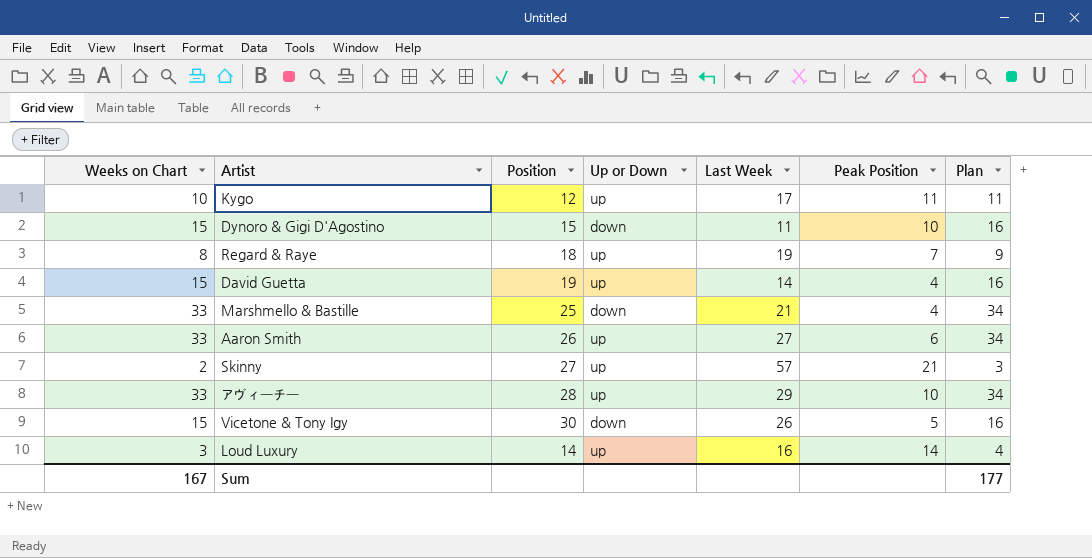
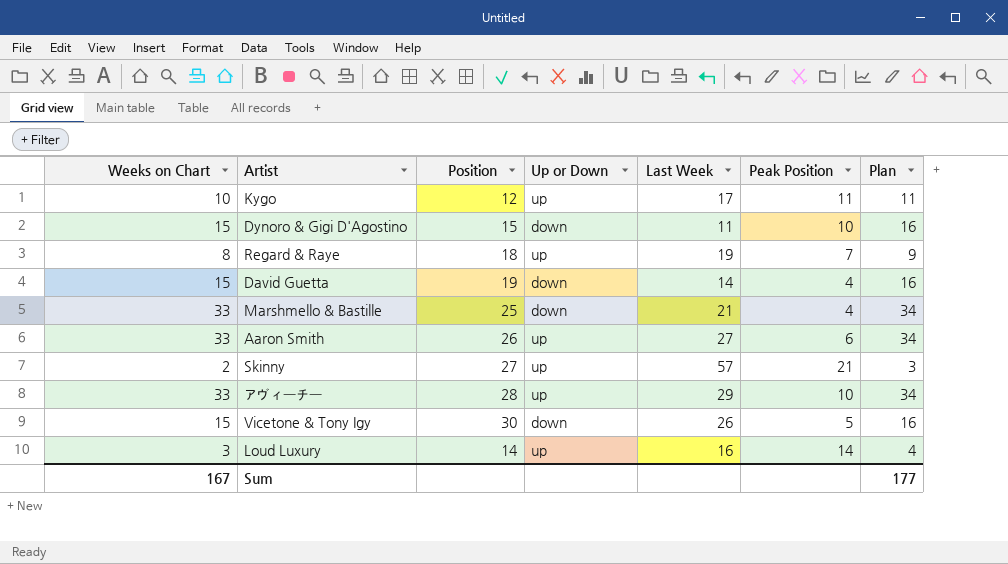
David Guetta | Up or Down: up -> down

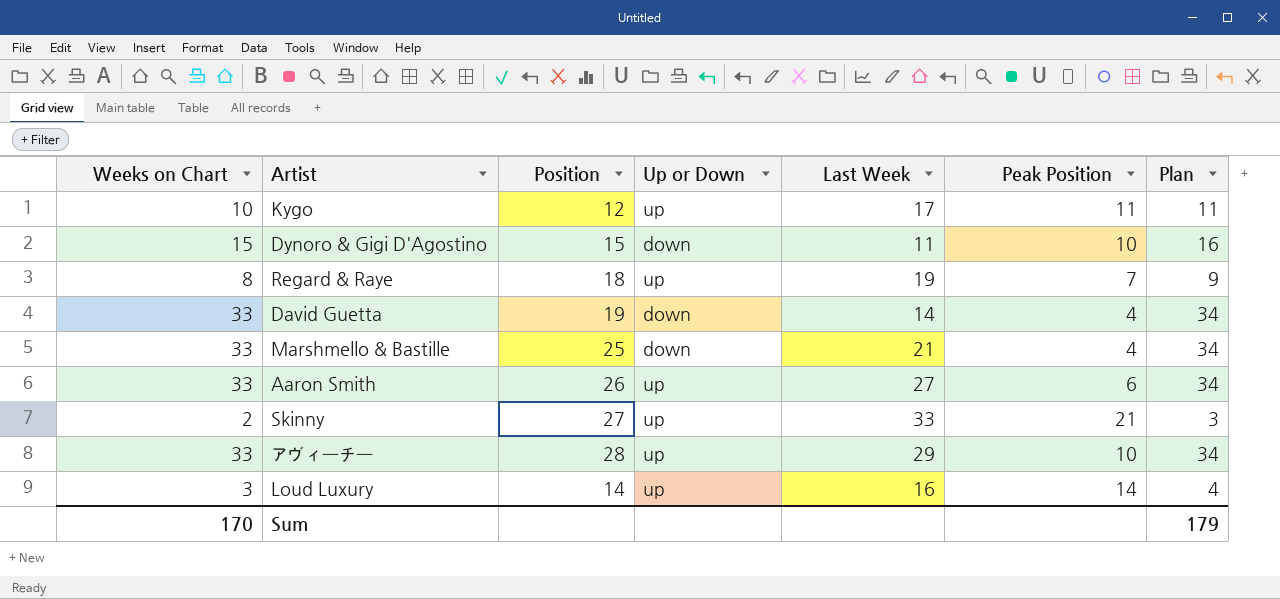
row Vicetone & Tony Igy: 15 | 30 | down | 26 | 5 | 16 -> none
David Guetta | Weeks on Chart: 15 -> 33
David Guetta | Plan: 16 -> 34
Skinny | Last Week: 57 -> 33
Sum | Weeks on Chart: 167 -> 170
Sum | Plan: 177 -> 179

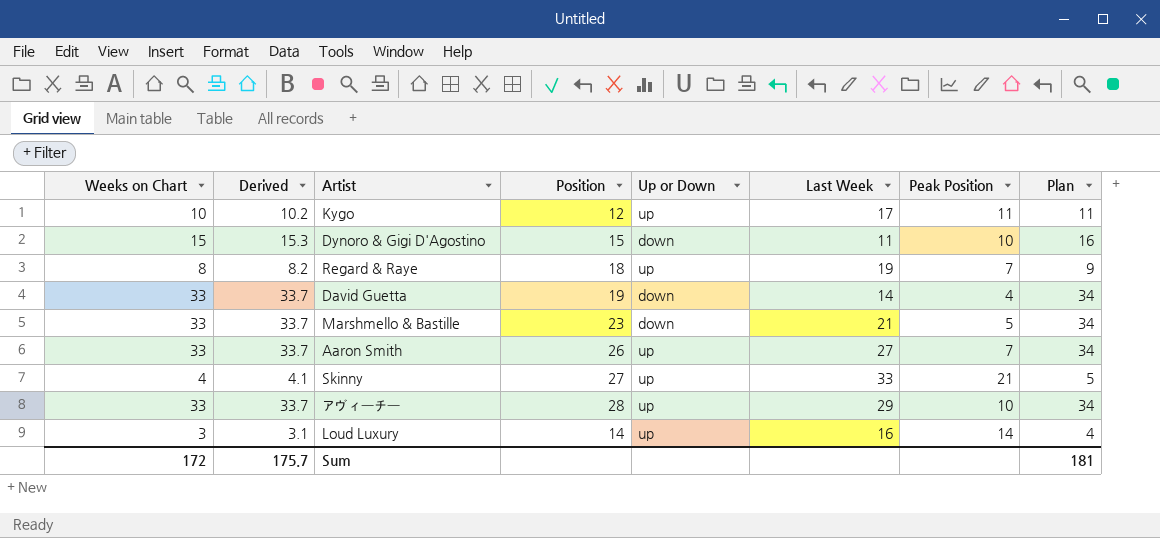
column Derived | formula: none -> [Weeks on Chart] * 1.02
Marshmello & Bastille | Position: 25 -> 23
Marshmello & Bastille | Peak Position: 4 -> 5
Aaron Smith | Peak Position: 6 -> 7
Skinny | Weeks on Chart: 2 -> 4
Skinny | Plan: 3 -> 5
Sum | Weeks on Chart: 170 -> 172
Sum | Plan: 179 -> 181

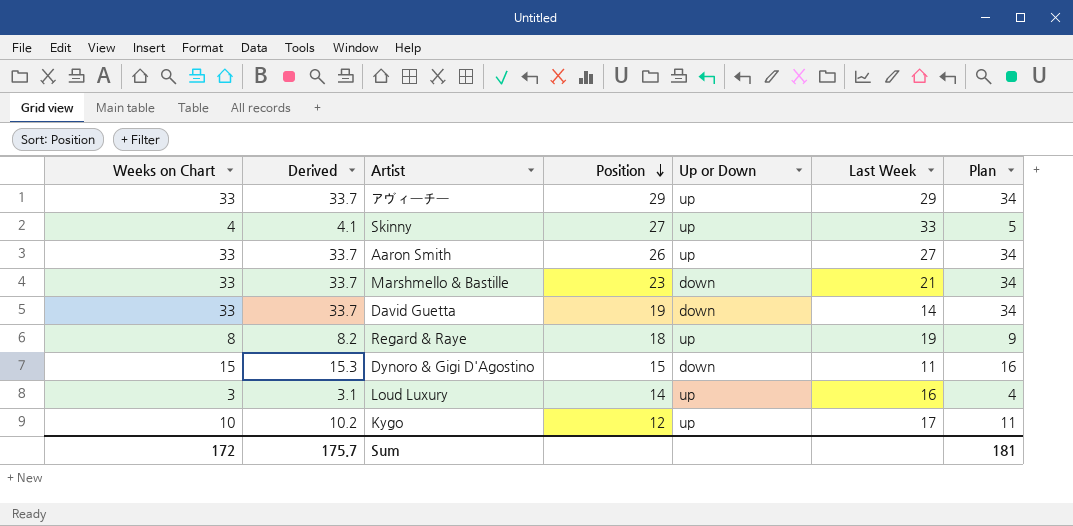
row order: none -> Position descending
column Peak Position | position: 7 -> none
アヴィーチー | Position: 28 -> 29

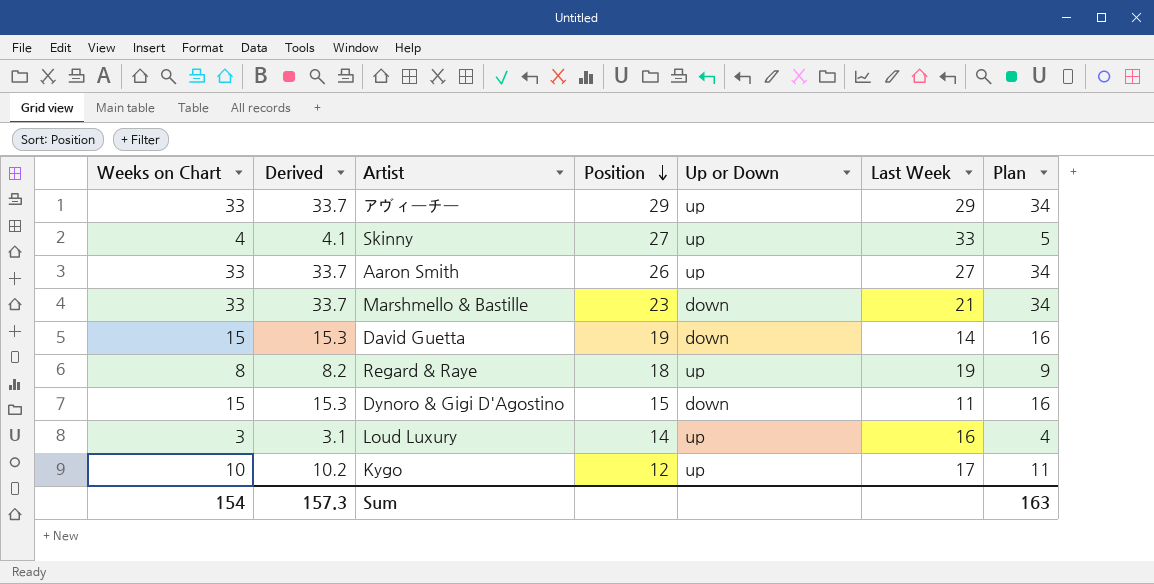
David Guetta | Weeks on Chart: 33 -> 15
David Guetta | Derived: 33.7 -> 15.3
David Guetta | Plan: 34 -> 16
Sum | Weeks on Chart: 172 -> 154
Sum | Derived: 175.7 -> 157.3
Sum | Plan: 181 -> 163

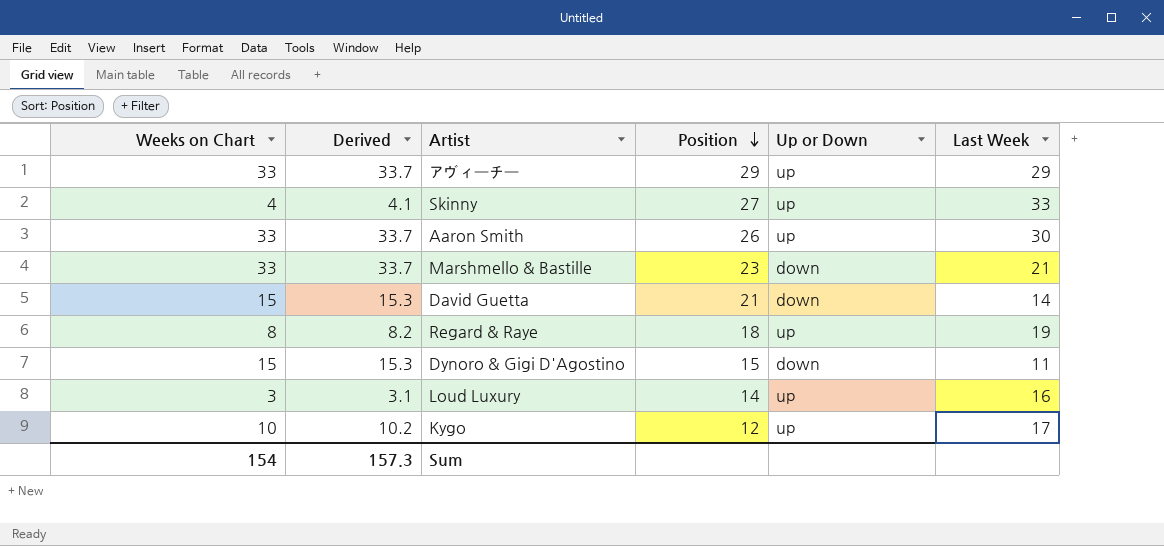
column Plan | formula: [Weeks on Chart] + 1 -> none
Aaron Smith | Last Week: 27 -> 30
David Guetta | Position: 19 -> 21

